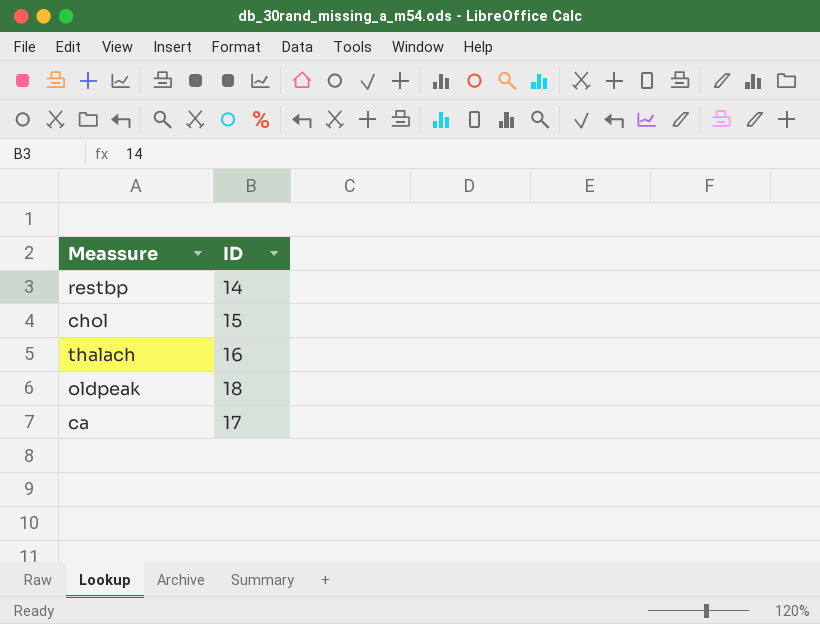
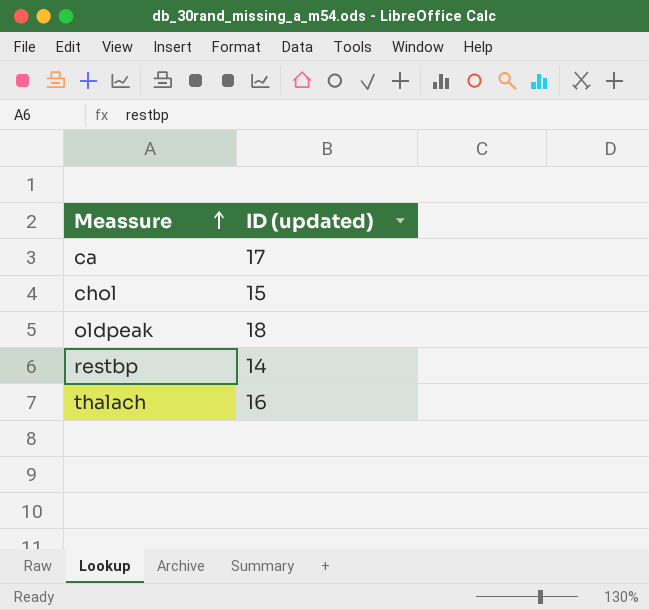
row order: none -> Meassure ascending
column name: ID -> ID (updated)

